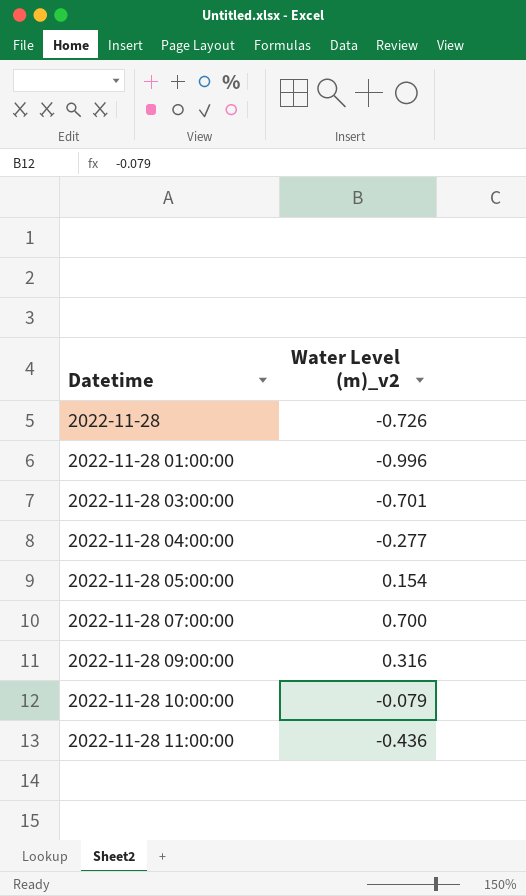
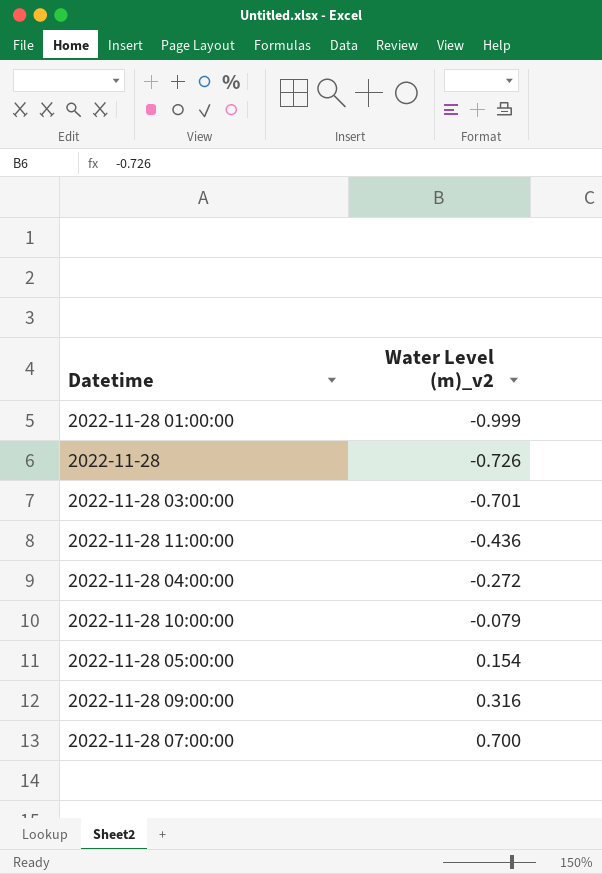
row order: Datetime ascending -> Water Level (m)_v2 ascending
2022-11-28 01:00:00 | Water Level (m)_v2: -0.996 -> -0.999
2022-11-28 04:00:00 | Water Level (m)_v2: -0.277 -> -0.272

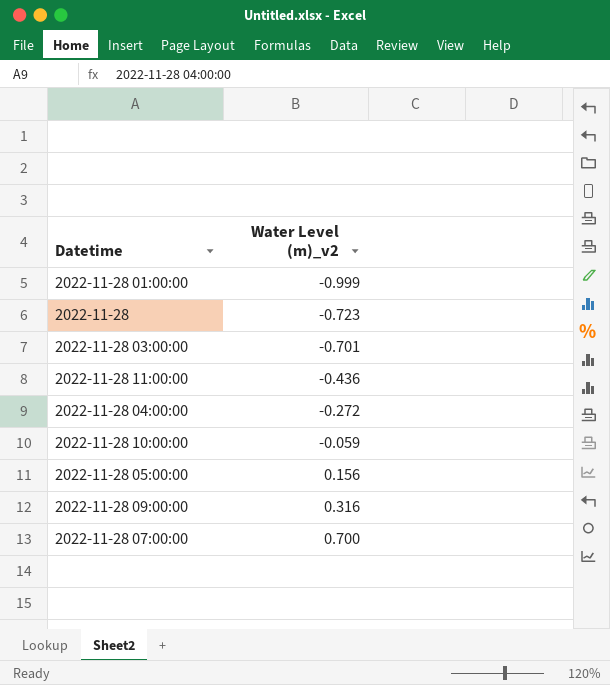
2022-11-28 | Water Level (m)_v2: -0.726 -> -0.723
2022-11-28 10:00:00 | Water Level (m)_v2: -0.079 -> -0.059
2022-11-28 05:00:00 | Water Level (m)_v2: 0.154 -> 0.156

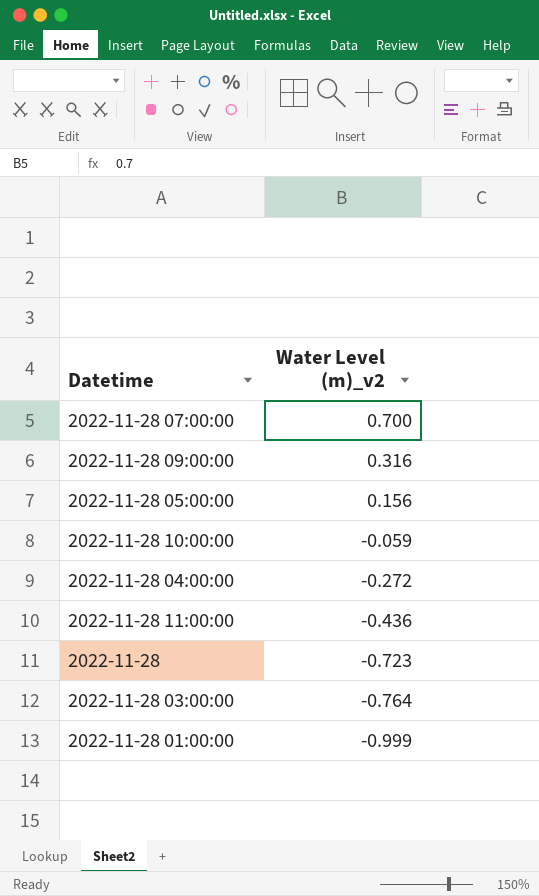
row order: Water Level (m)_v2 ascending -> Water Level (m)_v2 descending
2022-11-28 03:00:00 | Water Level (m)_v2: -0.701 -> -0.764

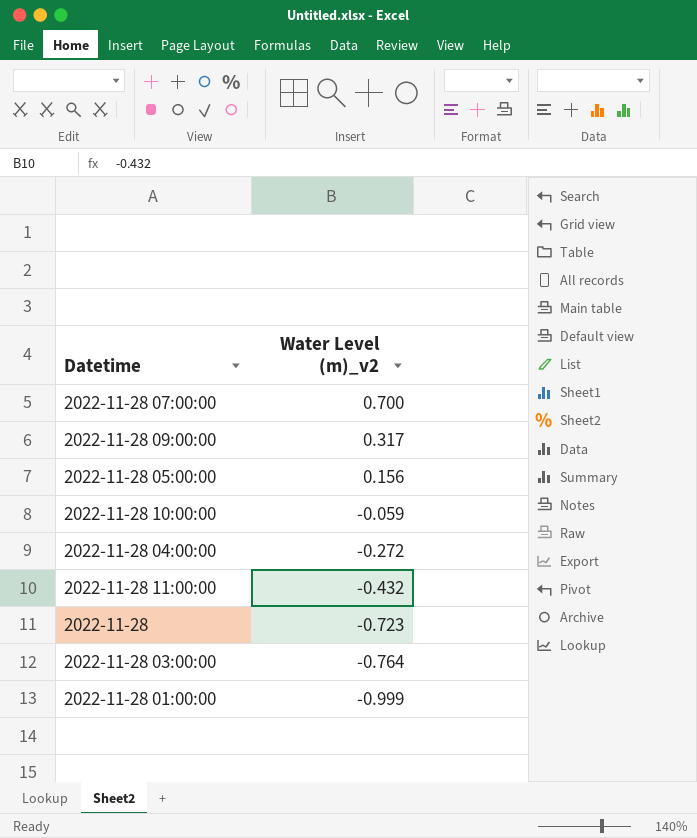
2022-11-28 09:00:00 | Water Level (m)_v2: 0.316 -> 0.317
2022-11-28 11:00:00 | Water Level (m)_v2: -0.436 -> -0.432

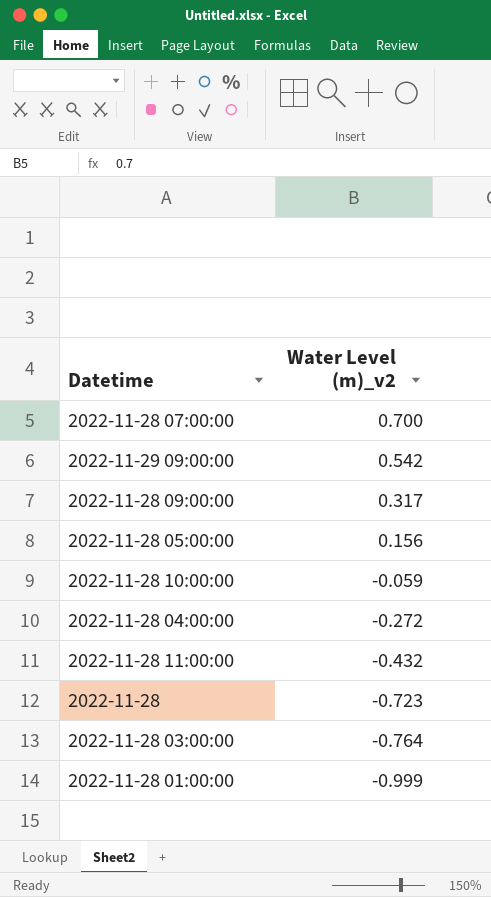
row 2022-11-29 09:00:00: none -> 0.542

